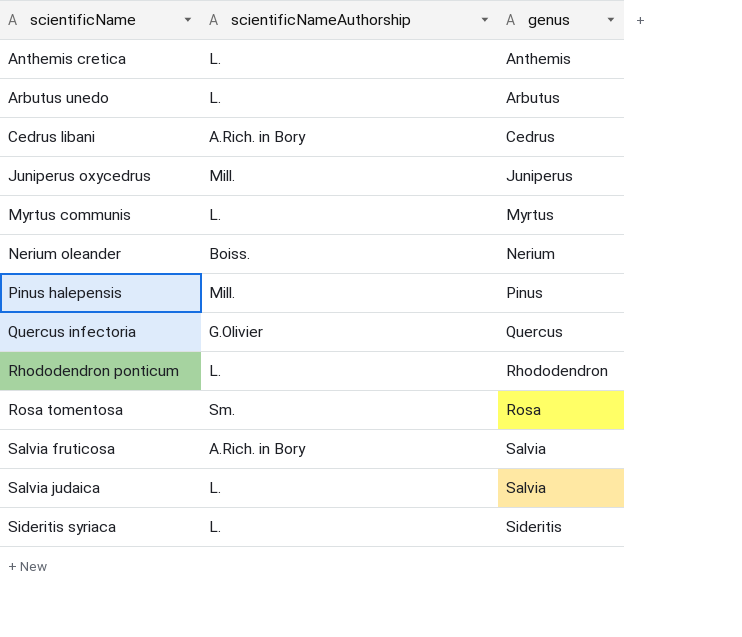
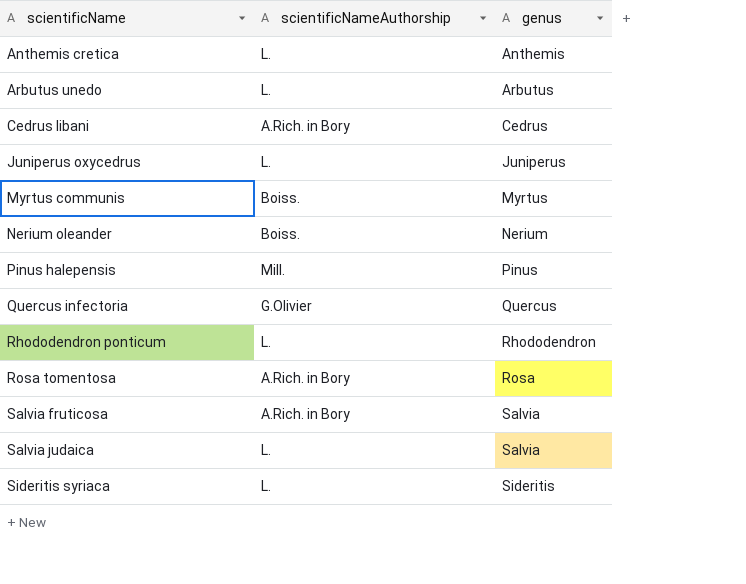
Juniperus oxycedrus | scientificNameAuthorship: Mill. -> L.
Myrtus communis | scientificNameAuthorship: L. -> Boiss.
Rosa tomentosa | scientificNameAuthorship: Sm. -> A.Rich. in Bory

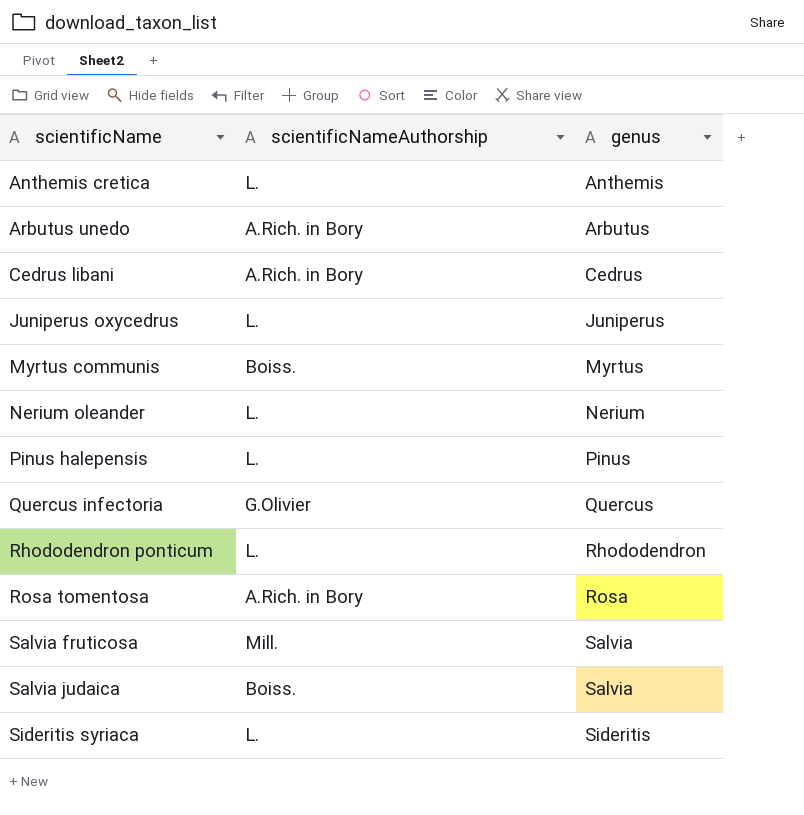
Arbutus unedo | scientificNameAuthorship: L. -> A.Rich. in Bory
Nerium oleander | scientificNameAuthorship: Boiss. -> L.
Pinus halepensis | scientificNameAuthorship: Mill. -> L.
Salvia fruticosa | scientificNameAuthorship: A.Rich. in Bory -> Mill.
Salvia judaica | scientificNameAuthorship: L. -> Boiss.

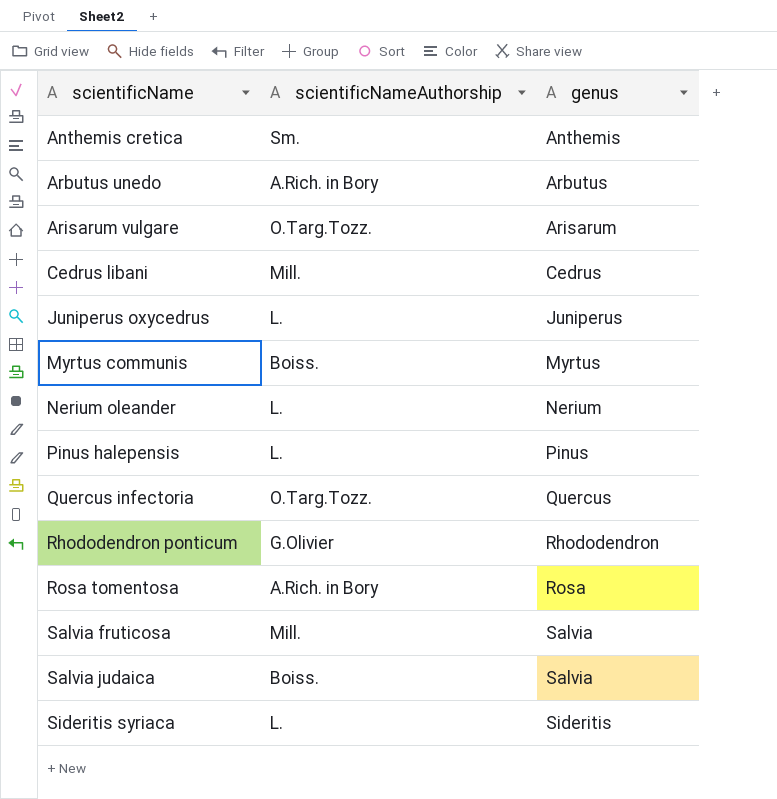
Anthemis cretica | scientificNameAuthorship: L. -> Sm.
row Arisarum vulgare: none -> O.Targ.Tozz. | Arisarum
Cedrus libani | scientificNameAuthorship: A.Rich. in Bory -> Mill.
Quercus infectoria | scientificNameAuthorship: G.Olivier -> O.Targ.Tozz.
Rhododendron ponticum | scientificNameAuthorship: L. -> G.Olivier

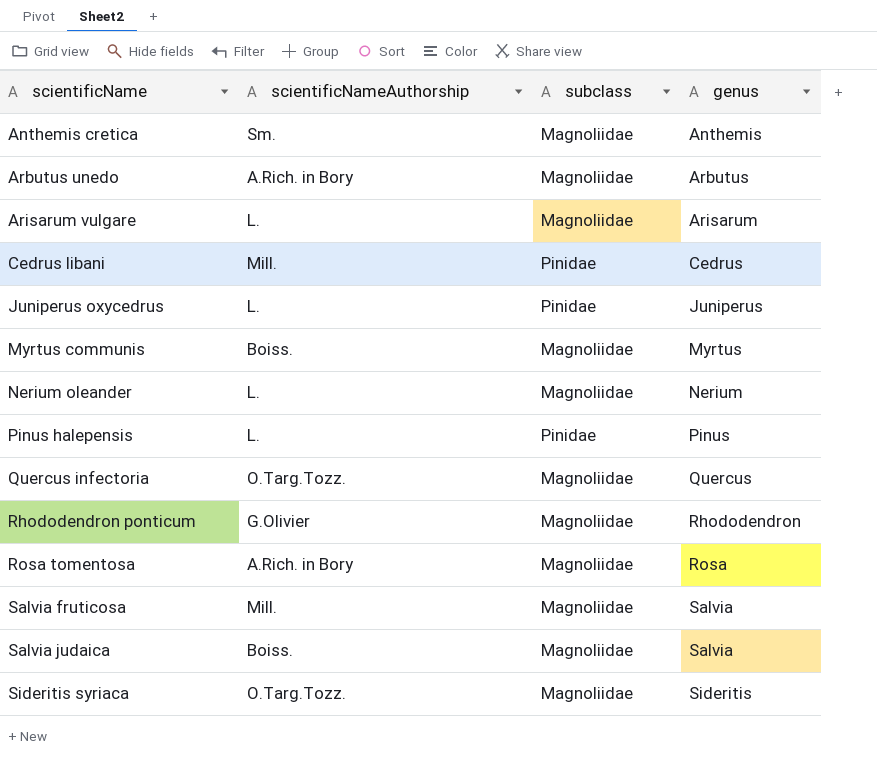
column subclass | position: none -> 3
Arisarum vulgare | scientificNameAuthorship: O.Targ.Tozz. -> L.
Sideritis syriaca | scientificNameAuthorship: L. -> O.Targ.Tozz.

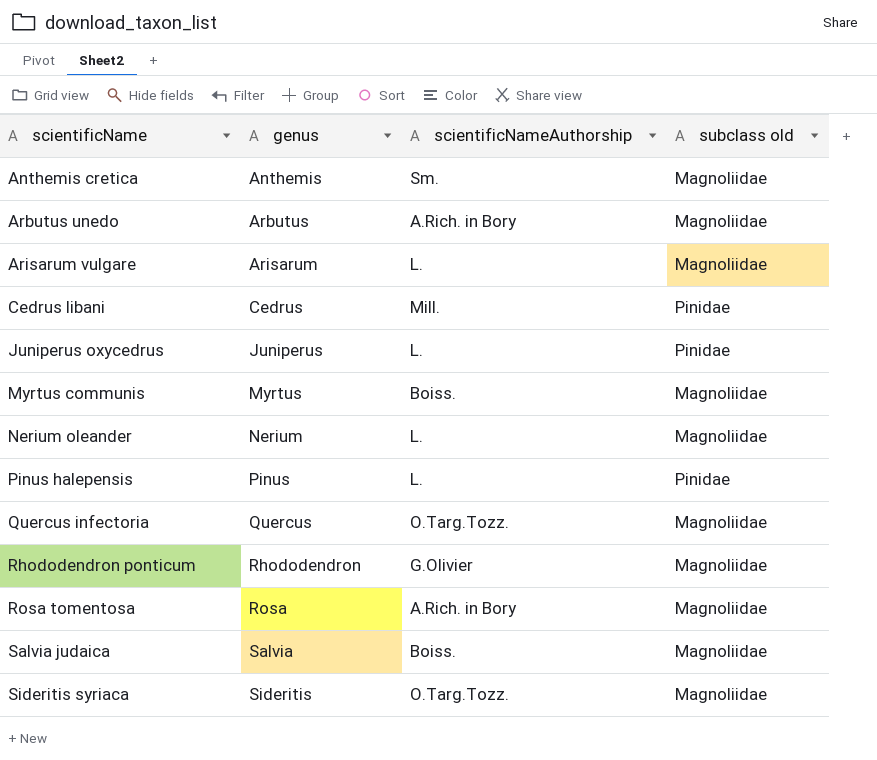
column genus | position: 4 -> 2
column name: subclass -> subclass old
row Salvia fruticosa: Mill. | Magnoliidae | Salvia -> none

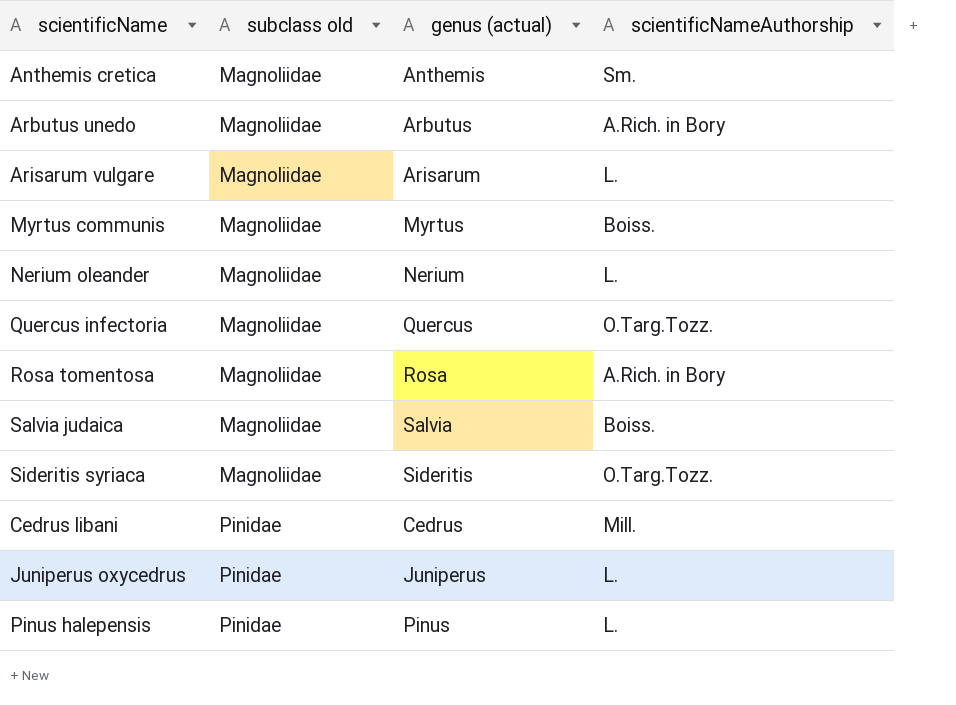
row order: scientificName ascending -> subclass old ascending
column subclass old | position: 4 -> 2
column name: genus -> genus (actual)
row Rhododendron ponticum: Rhododendron | G.Olivier | Magnoliidae -> none

